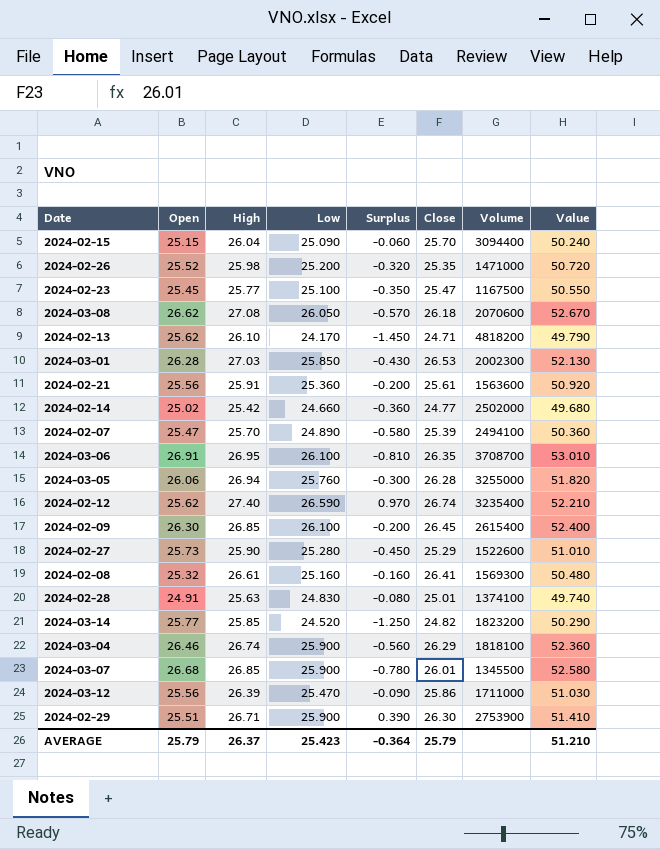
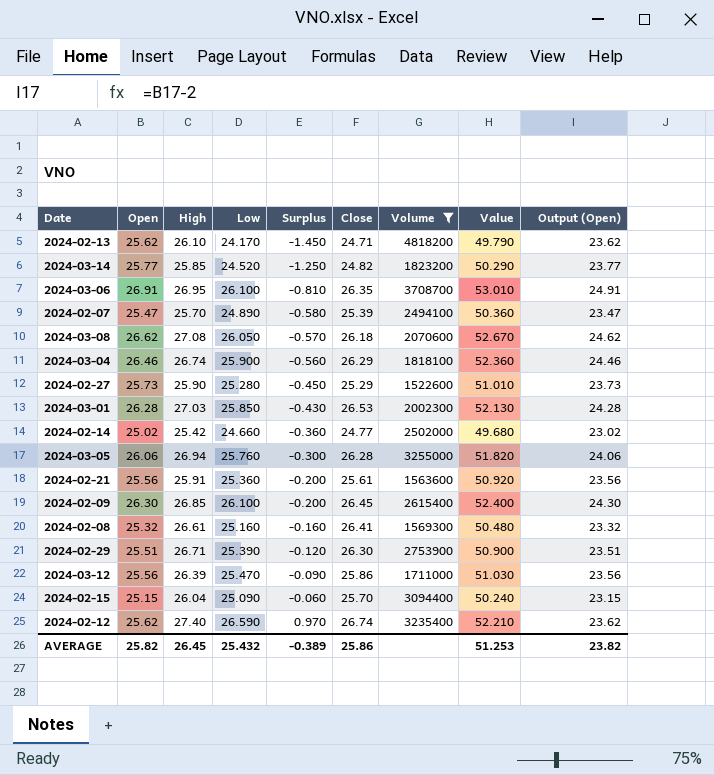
filter: none -> Volume >= 1522600
row order: none -> Surplus ascending
column Output (Open) | formula: none -> [Open] - 2
2024-02-29 | Low: 25.900 -> 25.390
2024-02-29 | Surplus: 0.390 -> -0.120
2024-02-29 | Value: 51.410 -> 50.900
AVERAGE | Open: 25.79 -> 25.82
AVERAGE | High: 26.37 -> 26.45
AVERAGE | Low: 25.423 -> 25.432
AVERAGE | Surplus: -0.364 -> -0.389
AVERAGE | Close: 25.79 -> 25.86
AVERAGE | Value: 51.210 -> 51.253

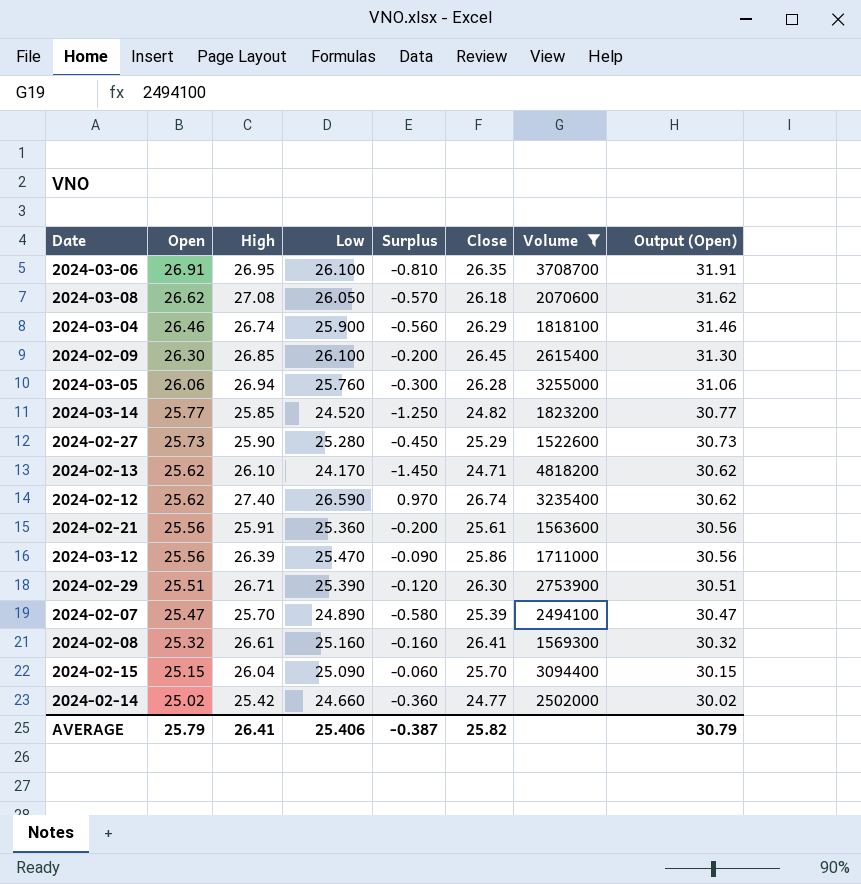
row order: Surplus ascending -> Open descending
column Value | formula: [Open] + [Low] -> none
column Output (Open) | formula: [Open] - 2 -> [Open] + 5
row 2024-03-01: 26.28 | 27.03 | 25.850 | -0.430 | 26.53 | 2002300 | 52.130 | 24.28 -> none
AVERAGE | Open: 25.82 -> 25.79
AVERAGE | High: 26.45 -> 26.41
AVERAGE | Low: 25.432 -> 25.406
AVERAGE | Surplus: -0.389 -> -0.387
AVERAGE | Close: 25.86 -> 25.82
AVERAGE | Output (Open): 23.82 -> 30.79

